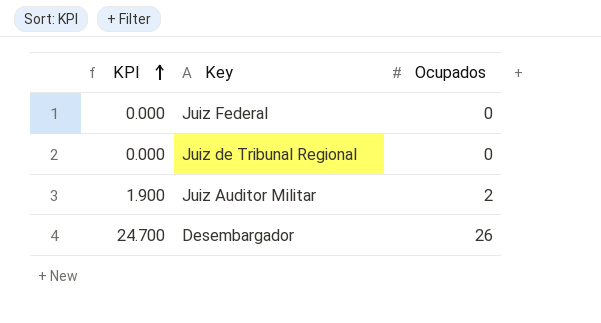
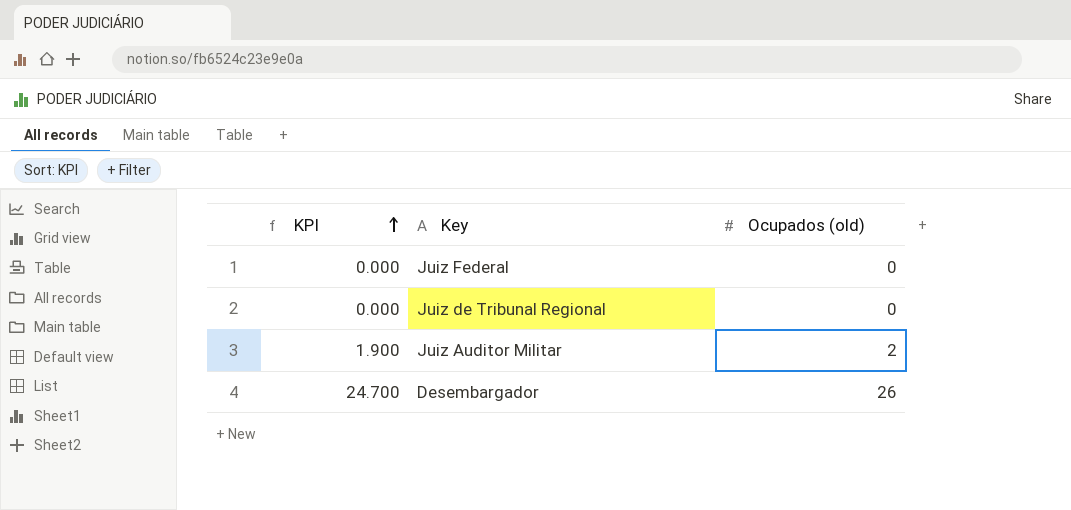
column name: Ocupados -> Ocupados (old)

